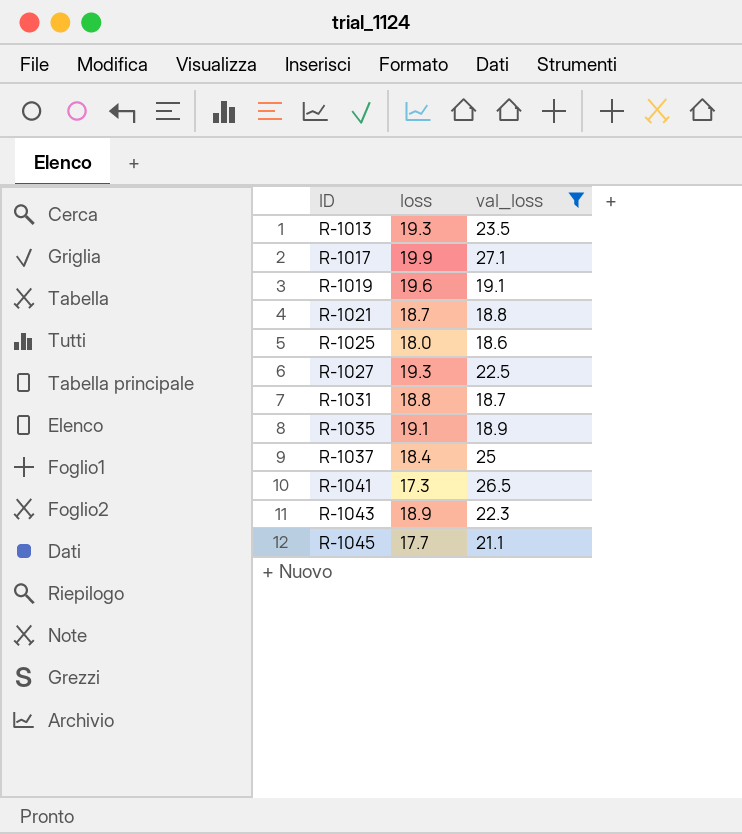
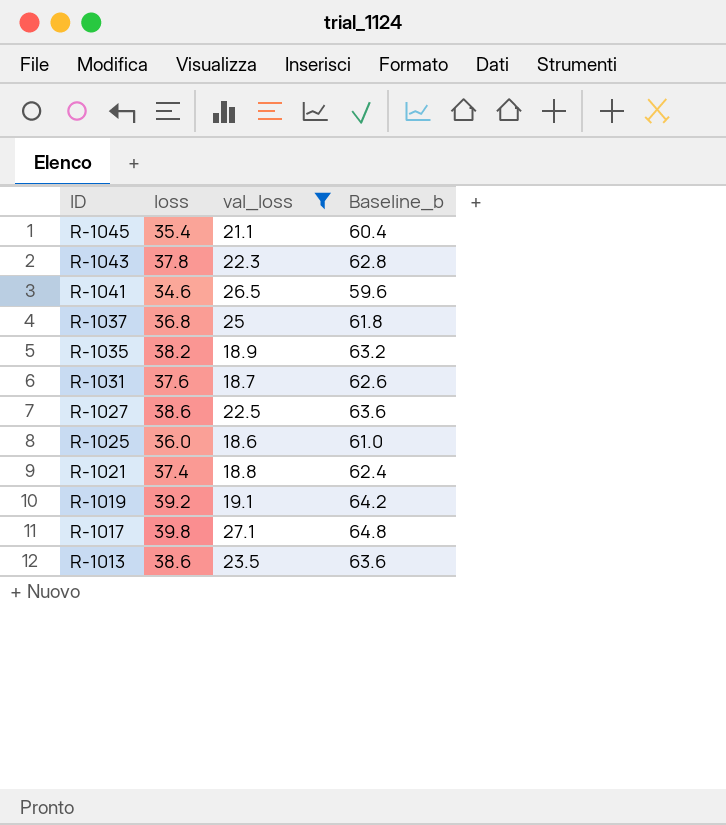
row order: ID ascending -> ID descending
column Baseline_b | formula: none -> [loss] + 25
R-1045 | loss: 17.7 -> 35.4
R-1043 | loss: 18.9 -> 37.8
R-1041 | loss: 17.3 -> 34.6
R-1037 | loss: 18.4 -> 36.8
R-1035 | loss: 19.1 -> 38.2
R-1031 | loss: 18.8 -> 37.6
R-1027 | loss: 19.3 -> 38.6
R-1025 | loss: 18.0 -> 36.0
R-1021 | loss: 18.7 -> 37.4
R-1019 | loss: 19.6 -> 39.2
R-1017 | loss: 19.9 -> 39.8
R-1013 | loss: 19.3 -> 38.6

